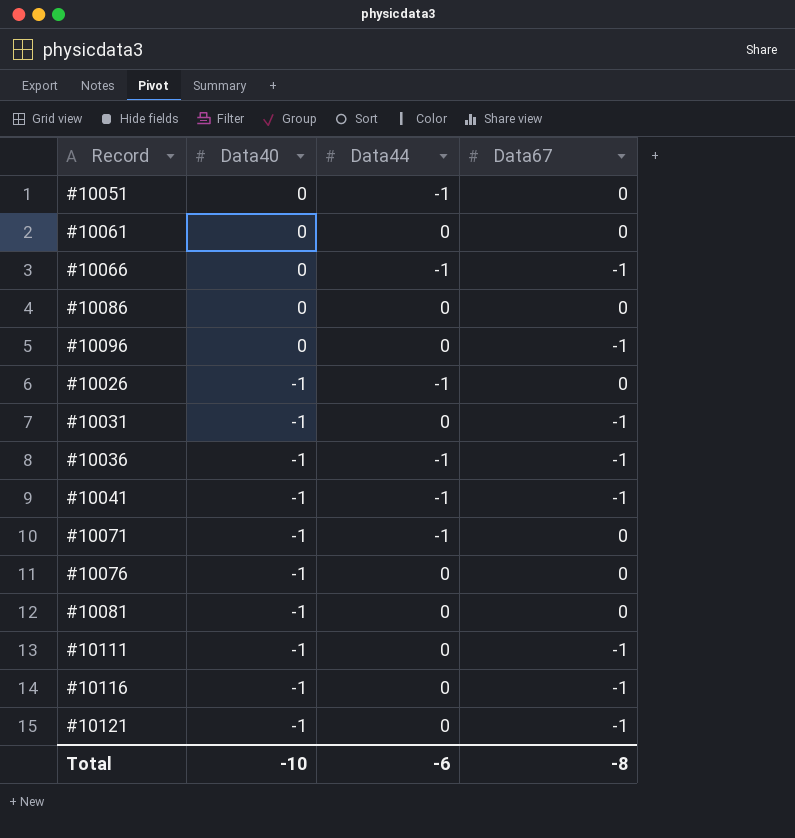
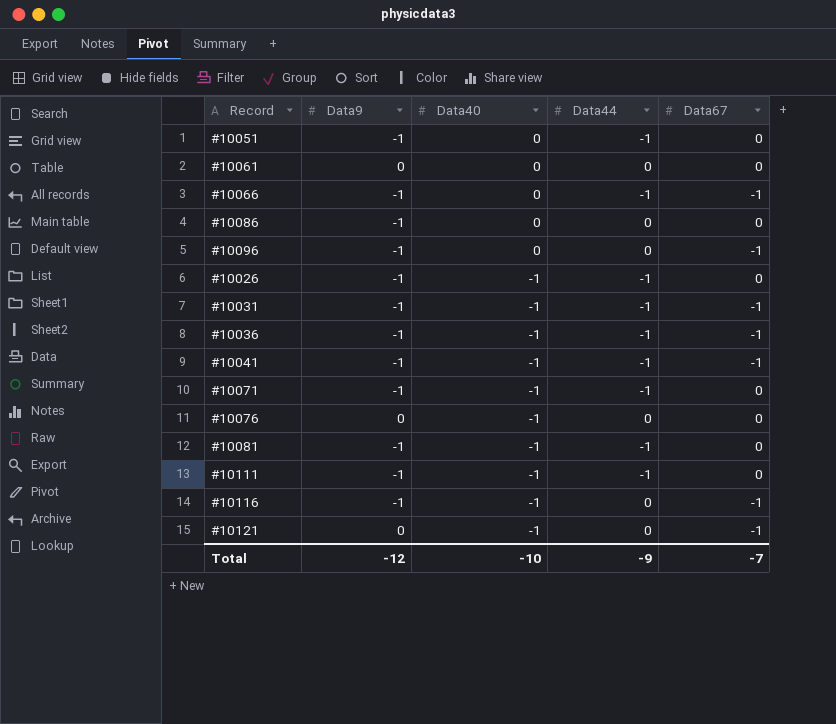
column Data9 | position: none -> 2
#10031 | Data44: 0 -> -1
#10081 | Data44: 0 -> -1
#10111 | Data44: 0 -> -1
#10111 | Data67: -1 -> 0
Total | Data44: -6 -> -9
Total | Data67: -8 -> -7

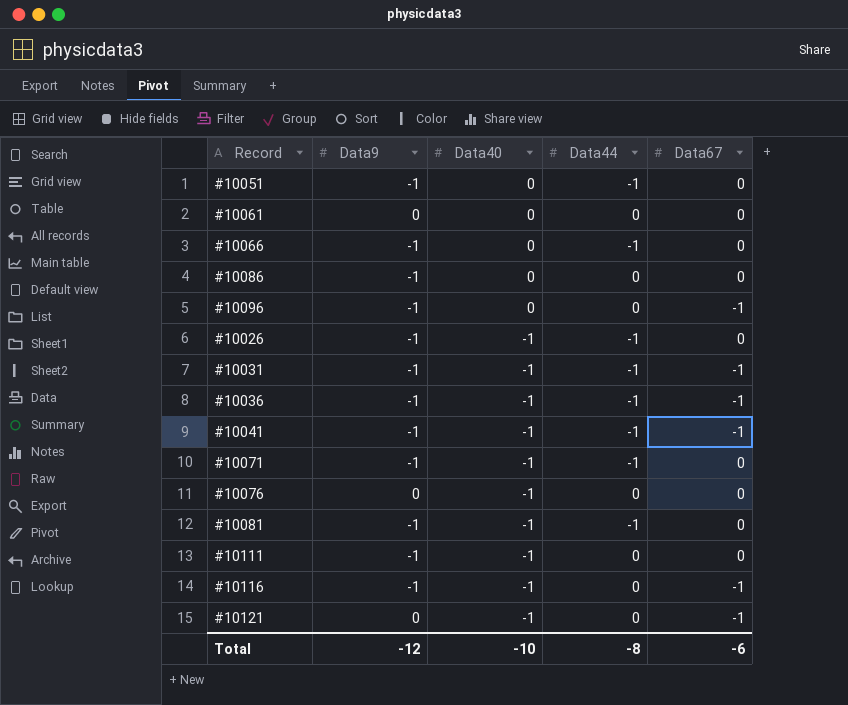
#10066 | Data67: -1 -> 0
#10111 | Data44: -1 -> 0
Total | Data44: -9 -> -8
Total | Data67: -7 -> -6

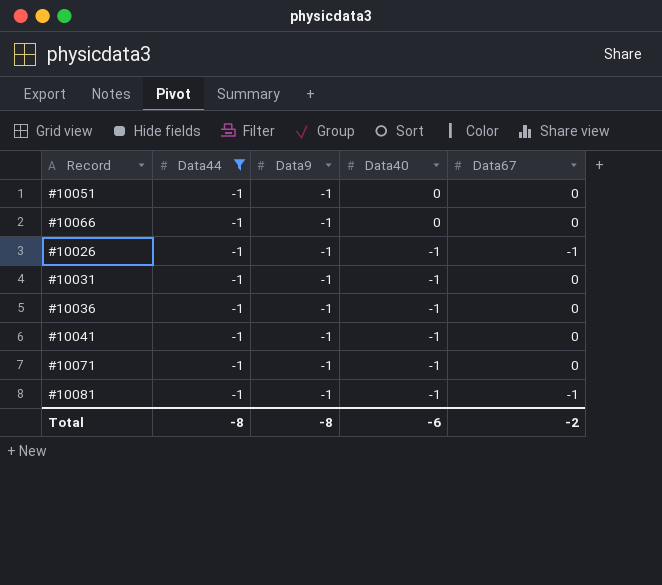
filter: none -> Data44 = -1
column Data44 | position: 4 -> 2
#10026 | Data67: 0 -> -1
#10031 | Data67: -1 -> 0
#10036 | Data67: -1 -> 0
#10041 | Data67: -1 -> 0
#10081 | Data67: 0 -> -1
Total | Data9: -12 -> -8
Total | Data40: -10 -> -6
Total | Data67: -6 -> -2

